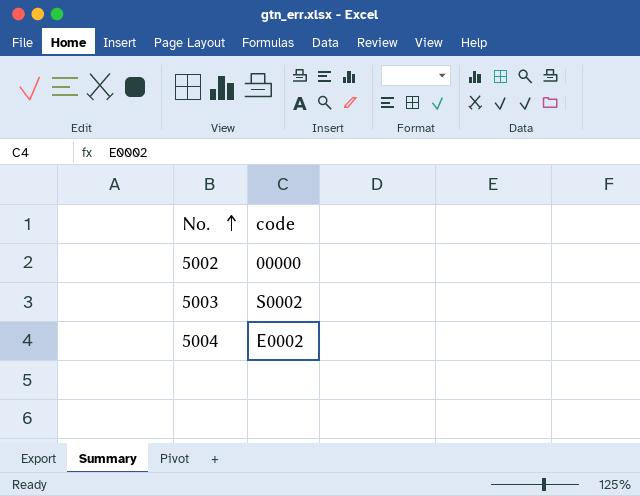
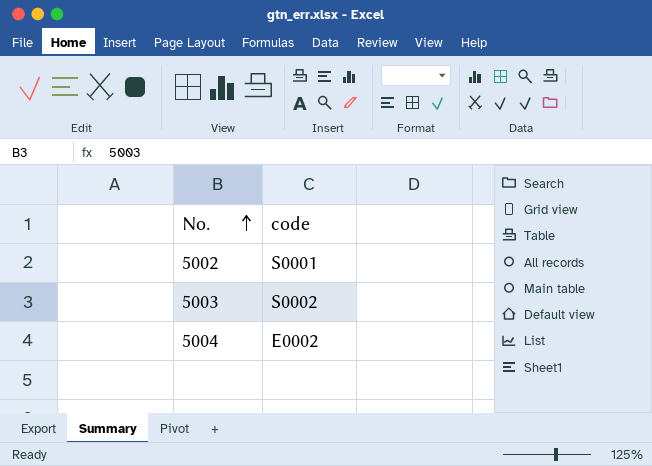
5002 | code: 00000 -> S0001

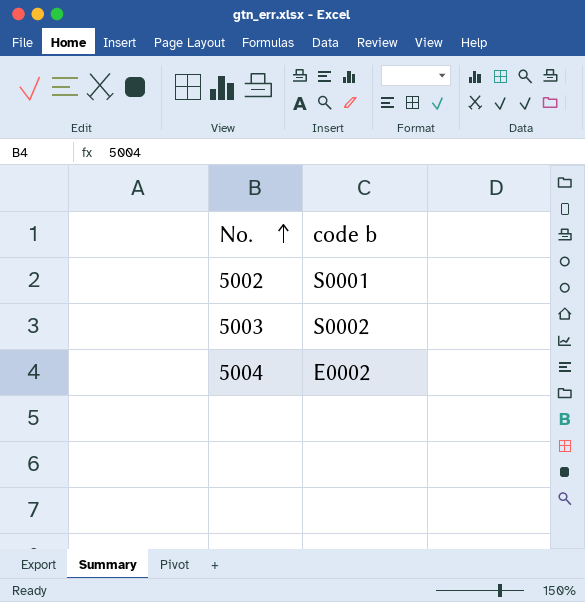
column name: code -> code b

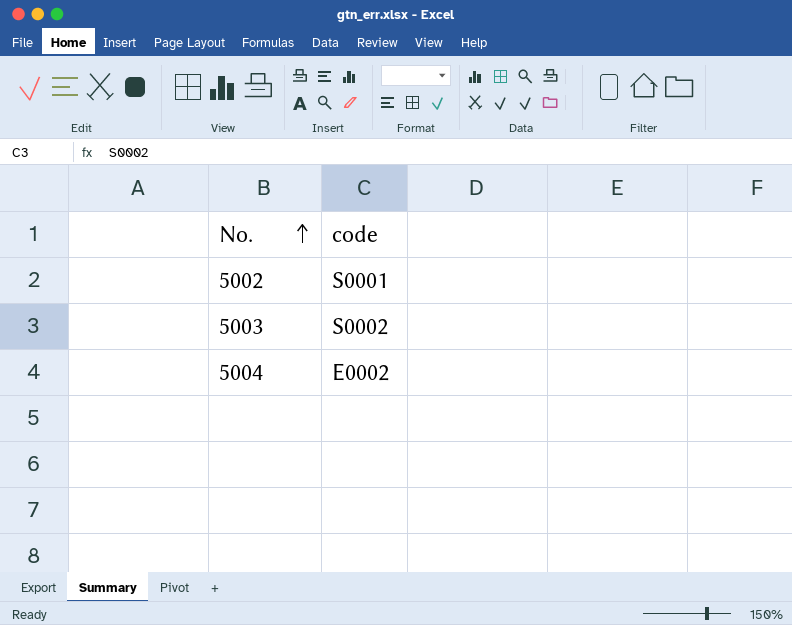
column name: code b -> code

